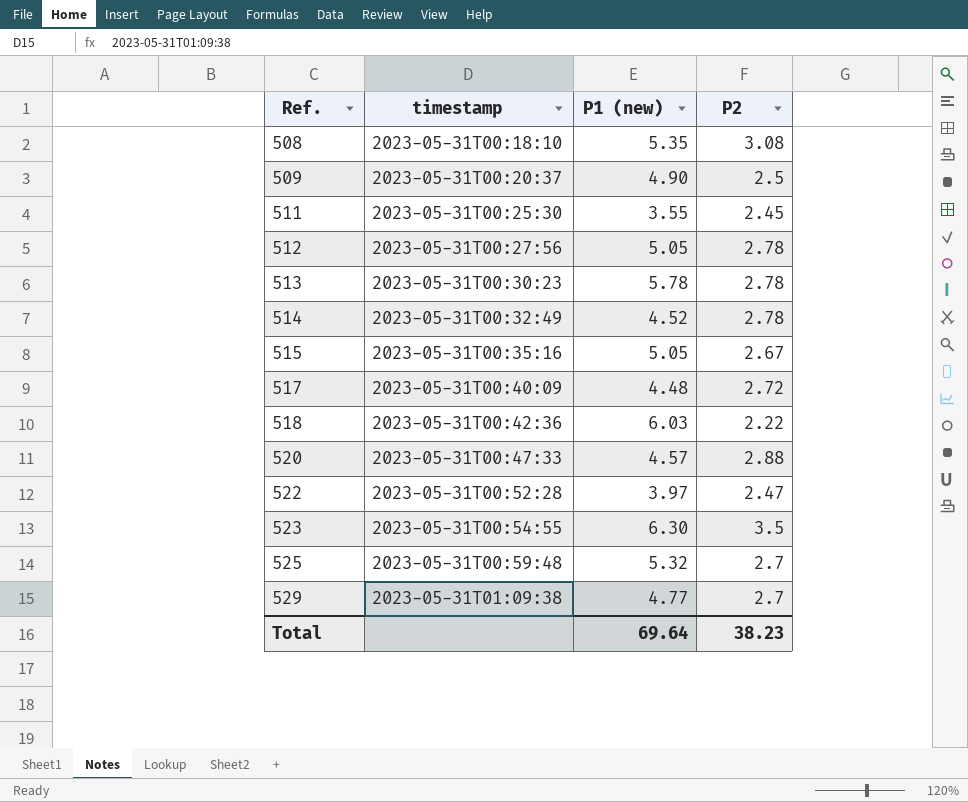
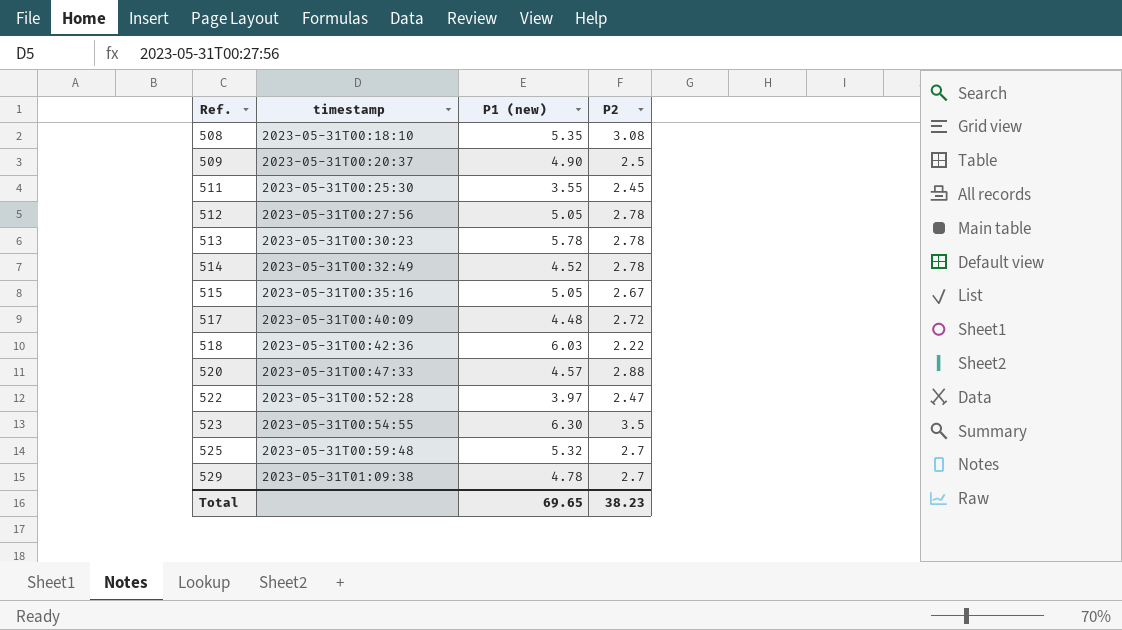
529 | P1 (new): 4.77 -> 4.78
Total | P1 (new): 69.64 -> 69.65

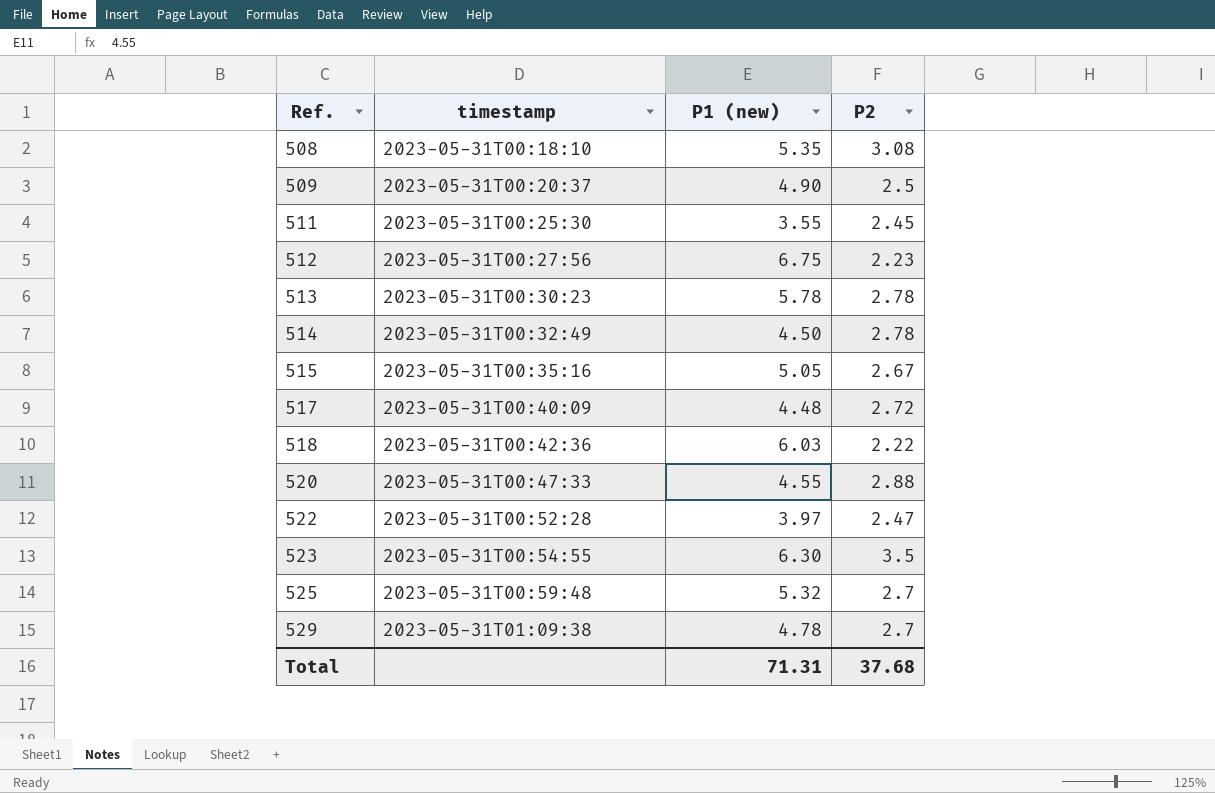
512 | P1 (new): 5.05 -> 6.75
512 | P2: 2.78 -> 2.23
514 | P1 (new): 4.52 -> 4.50
520 | P1 (new): 4.57 -> 4.55
Total | P1 (new): 69.65 -> 71.31
Total | P2: 38.23 -> 37.68

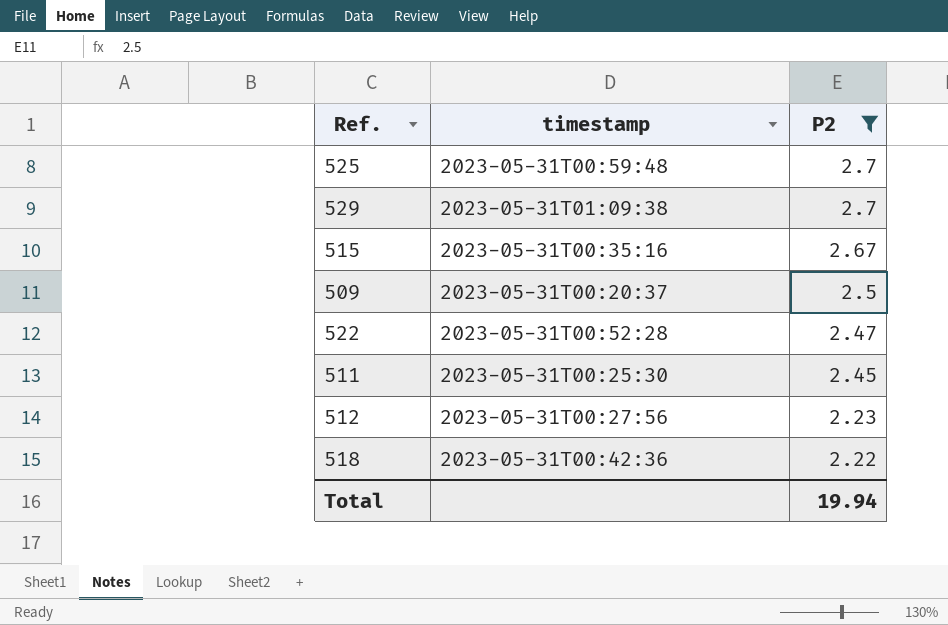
filter: none -> P2 <= 2.7
row order: Ref. ascending -> P2 descending
column P1 (new) | position: 3 -> none
Total | P2: 37.68 -> 19.94

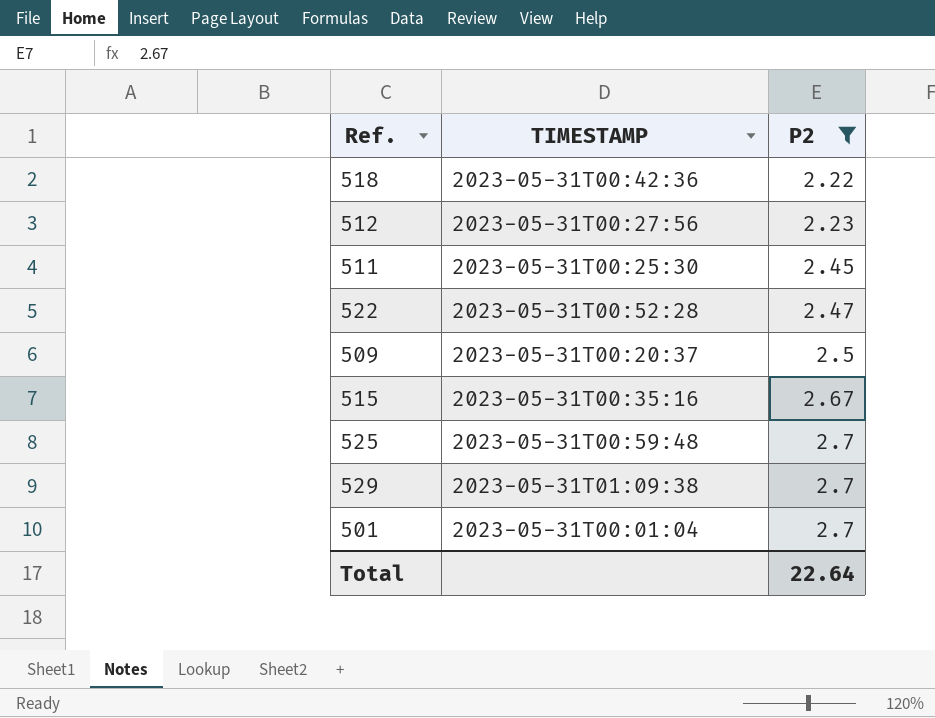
row order: P2 descending -> P2 ascending
column name: timestamp -> TIMESTAMP
row 501: none -> 2023-05-31T00:01:04 | 2.7
Total | P2: 19.94 -> 22.64

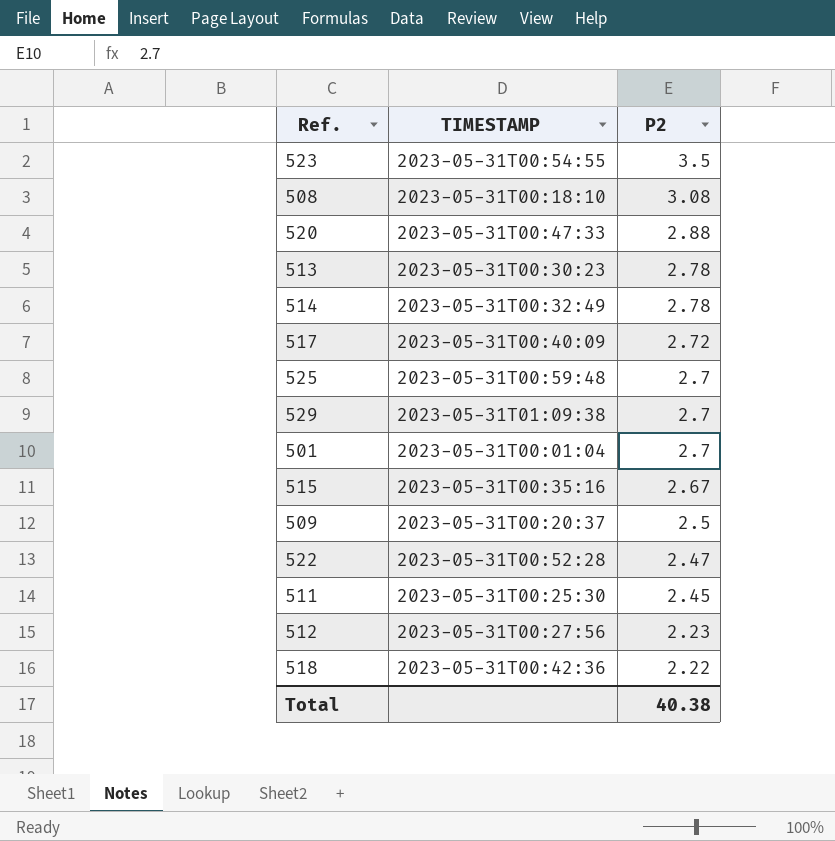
filter: P2 <= 2.7 -> none
row order: P2 ascending -> P2 descending
Total | P2: 22.64 -> 40.38

